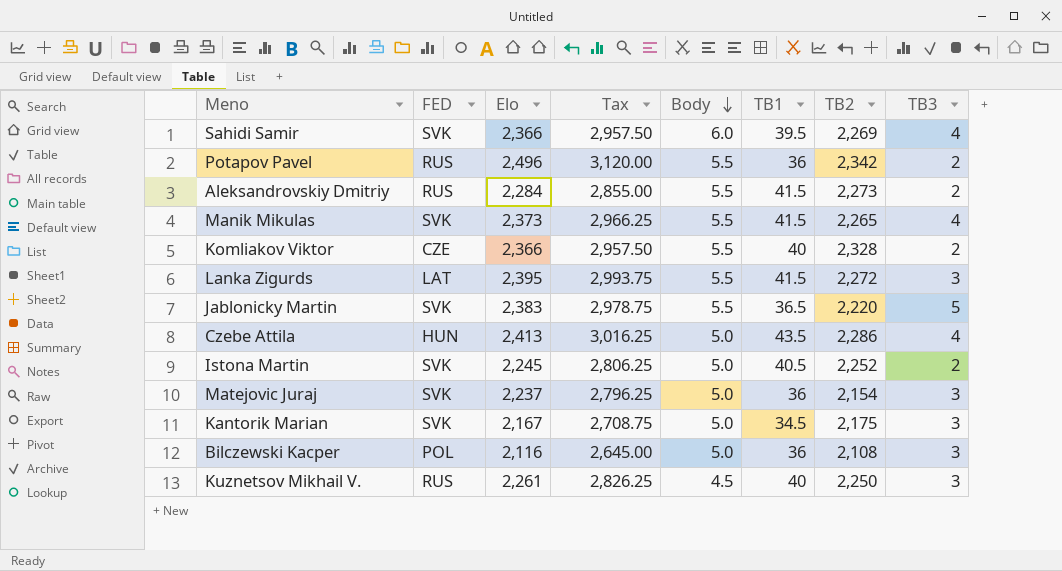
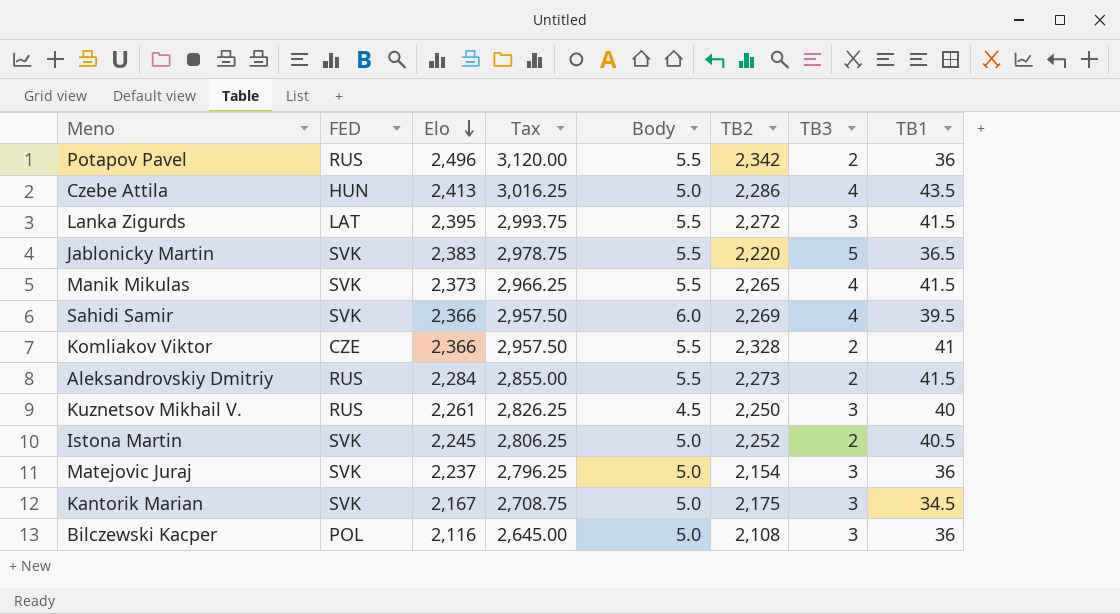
row order: Body descending -> Elo descending
column TB1 | position: 6 -> 8
Komliakov Viktor | TB1: 40 -> 41

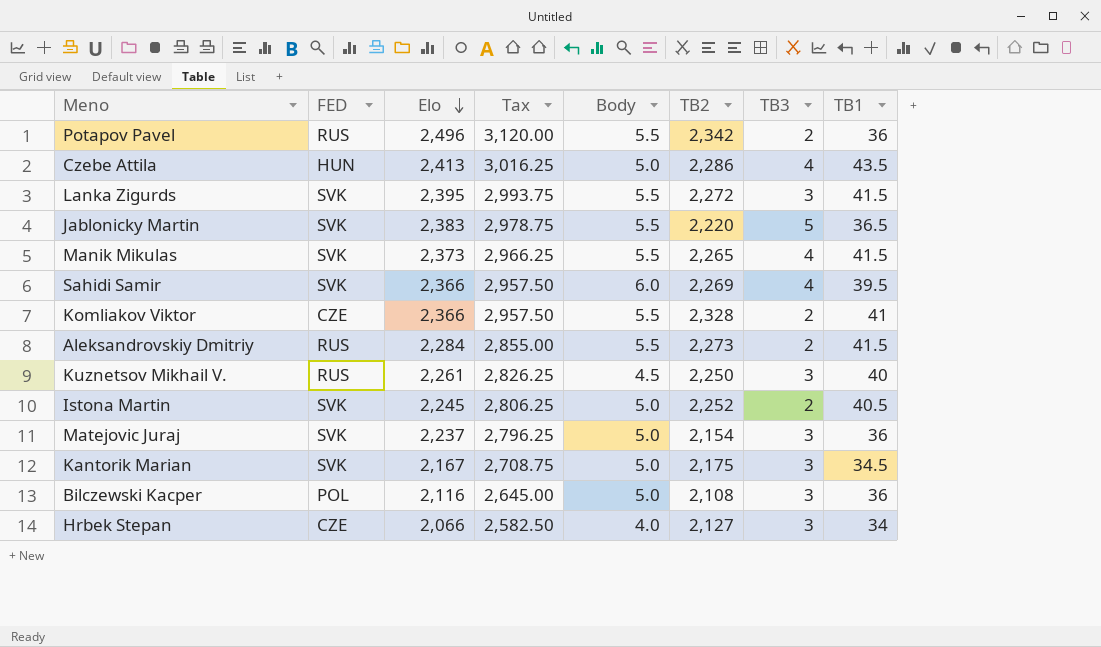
Lanka Zigurds | FED: LAT -> SVK
row Hrbek Stepan: none -> CZE | 2,066 | 2,582.50 | 4.0 | 2,127 | 3 | 34

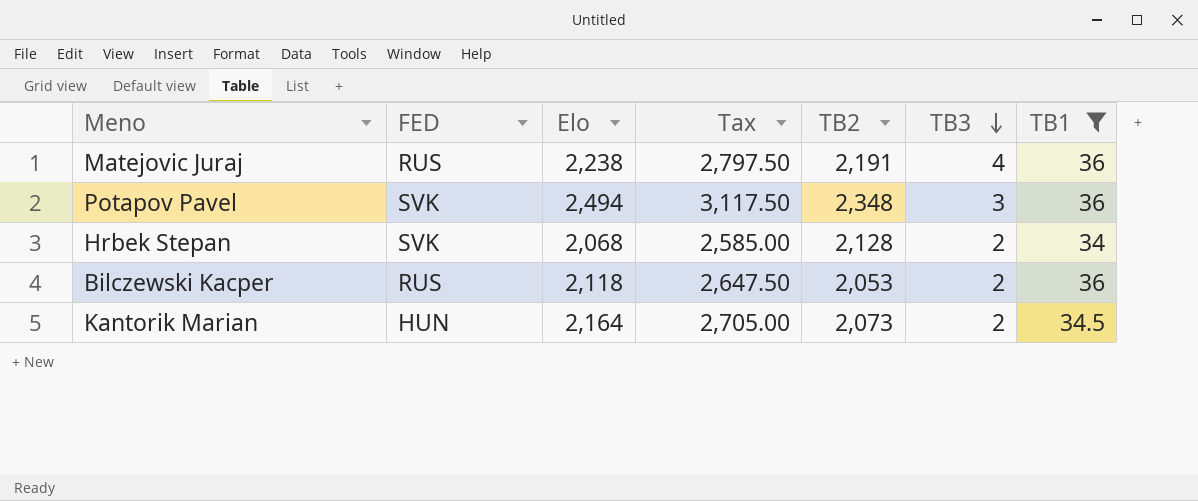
filter: none -> TB1 <= 36
row order: Elo descending -> TB3 descending
column Body | position: 5 -> none
Matejovic Juraj | FED: SVK -> RUS
Matejovic Juraj | Elo: 2,237 -> 2,238
Matejovic Juraj | Tax: 2,796.25 -> 2,797.50
Matejovic Juraj | TB2: 2,154 -> 2,191
Matejovic Juraj | TB3: 3 -> 4
Potapov Pavel | FED: RUS -> SVK
Potapov Pavel | Elo: 2,496 -> 2,494
Potapov Pavel | Tax: 3,120.00 -> 3,117.50
Potapov Pavel | TB2: 2,342 -> 2,348
Potapov Pavel | TB3: 2 -> 3
Hrbek Stepan | FED: CZE -> SVK
Hrbek Stepan | Elo: 2,066 -> 2,068
Hrbek Stepan | Tax: 2,582.50 -> 2,585.00
Hrbek Stepan | TB2: 2,127 -> 2,128
Hrbek Stepan | TB3: 3 -> 2
Bilczewski Kacper | FED: POL -> RUS
Bilczewski Kacper | Elo: 2,116 -> 2,118
Bilczewski Kacper | Tax: 2,645.00 -> 2,647.50
Bilczewski Kacper | TB2: 2,108 -> 2,053
Bilczewski Kacper | TB3: 3 -> 2
Kantorik Marian | FED: SVK -> HUN
Kantorik Marian | Elo: 2,167 -> 2,164
Kantorik Marian | Tax: 2,708.75 -> 2,705.00
Kantorik Marian | TB2: 2,175 -> 2,073
Kantorik Marian | TB3: 3 -> 2

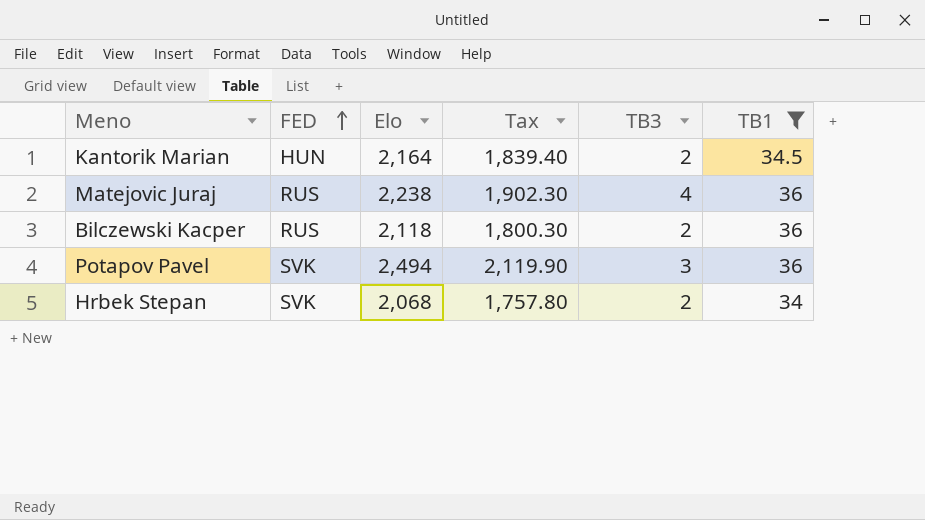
row order: TB3 descending -> FED ascending
column TB2 | position: 5 -> none
column Tax | formula: [Elo] * 1.25 -> [Elo] * 0.85

